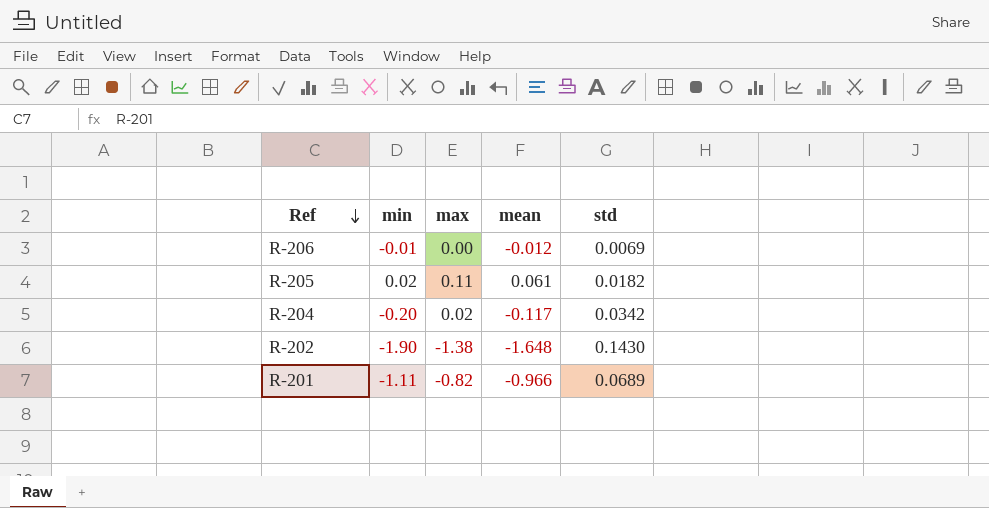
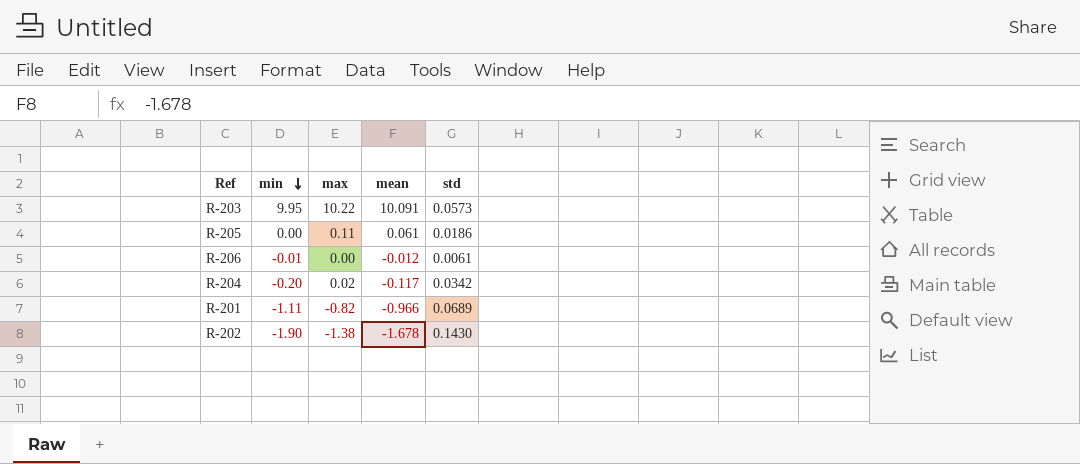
row order: Ref descending -> min descending
row R-203: none -> 9.95 | 10.22 | 10.091 | 0.0573
R-205 | min: 0.02 -> 0.00
R-205 | std: 0.0182 -> 0.0186
R-206 | std: 0.0069 -> 0.0061
R-202 | mean: -1.648 -> -1.678

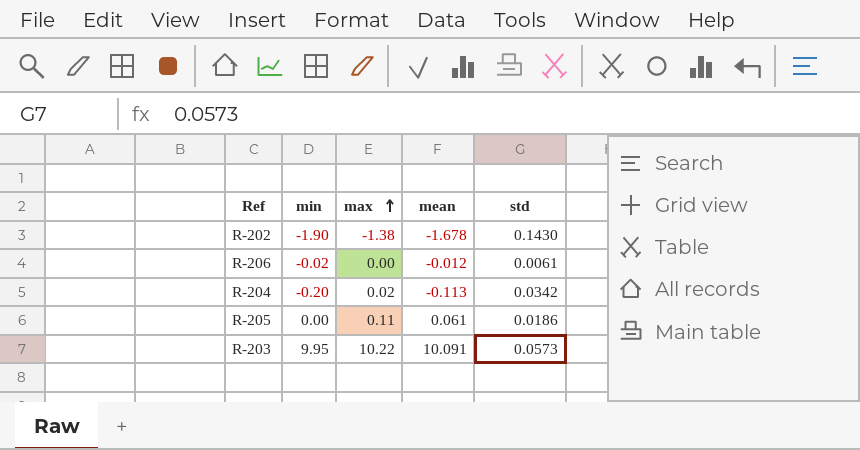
row order: min descending -> max ascending
row R-201: -1.11 | -0.82 | -0.966 | 0.0689 -> none
R-206 | min: -0.01 -> -0.02
R-204 | mean: -0.117 -> -0.113

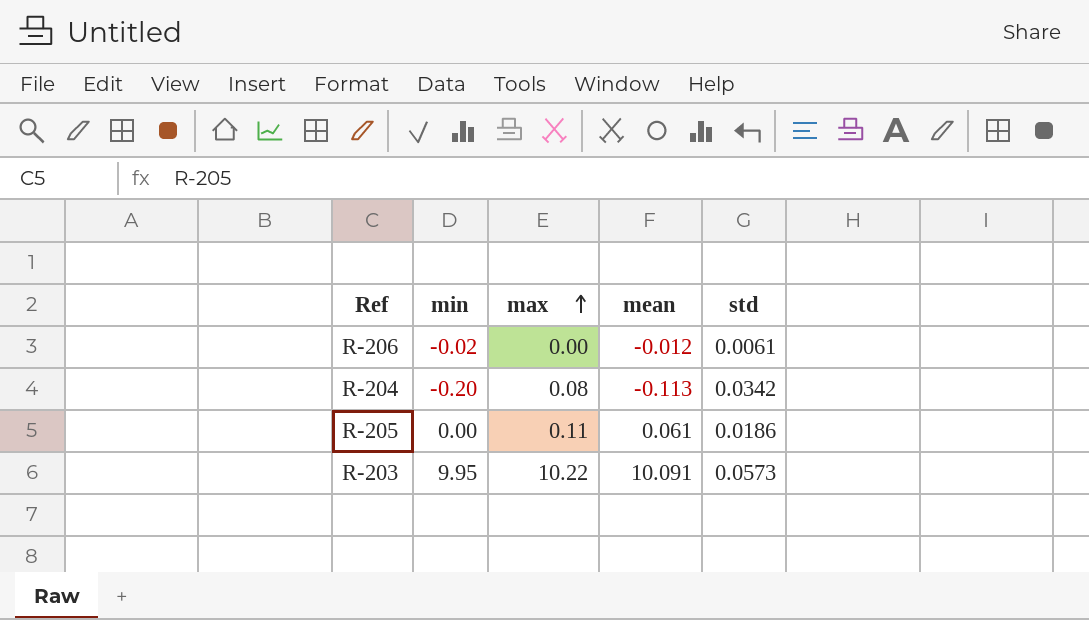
row R-202: -1.90 | -1.38 | -1.678 | 0.1430 -> none
R-204 | max: 0.02 -> 0.08

